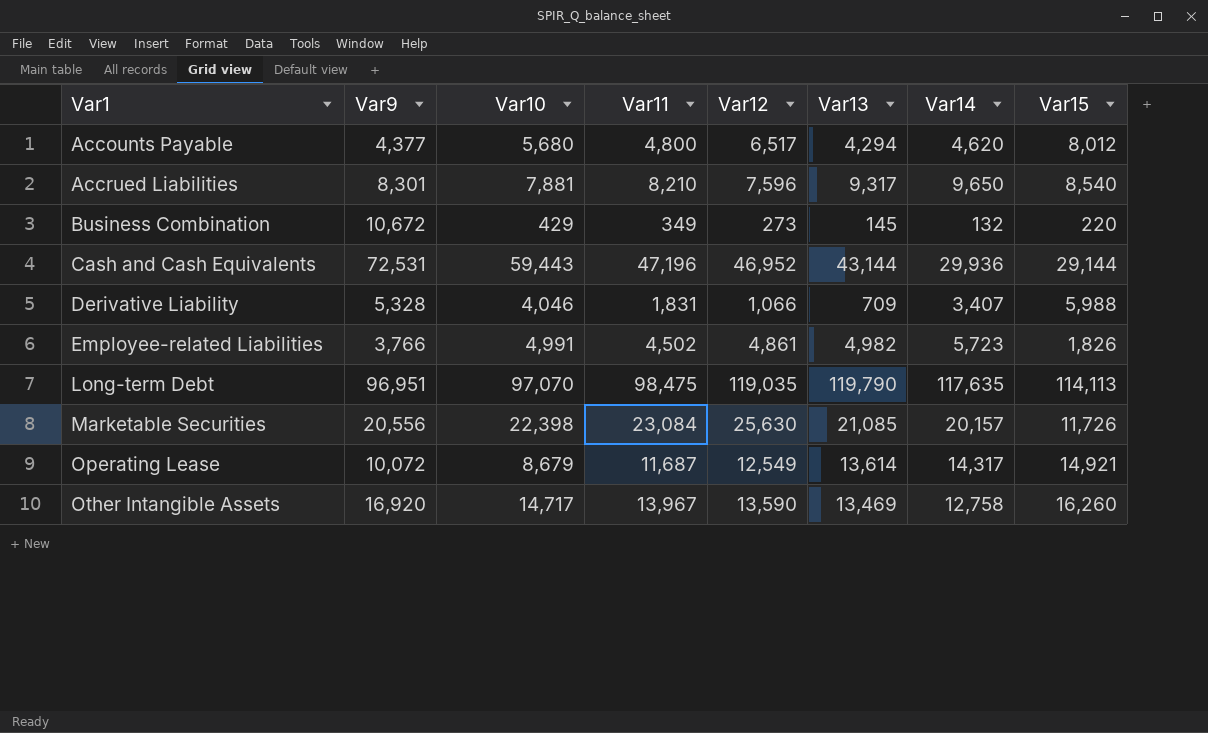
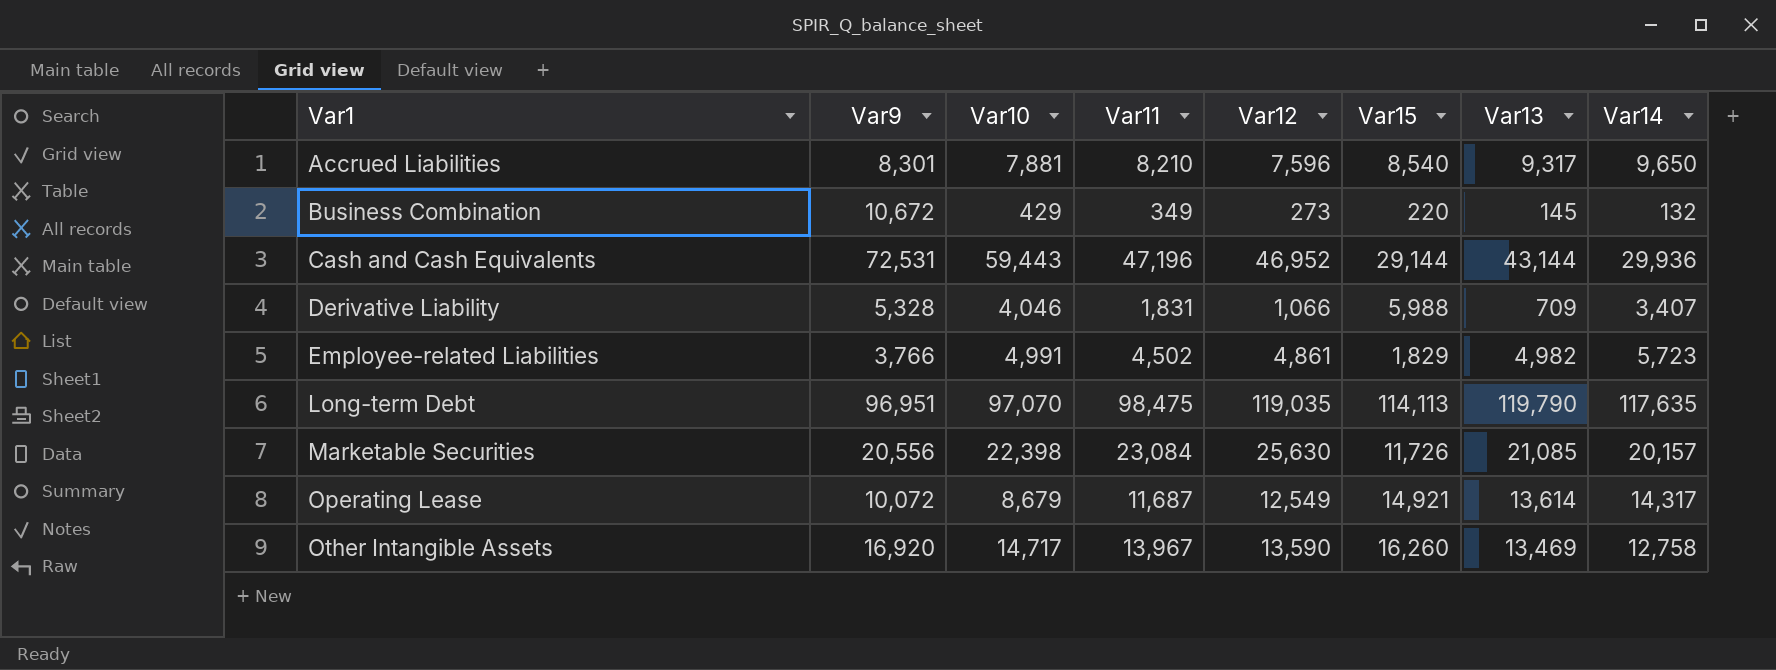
column Var15 | position: 8 -> 6
row Accounts Payable: 4,377 | 5,680 | 4,800 | 6,517 | 4,294 | 4,620 | 8,012 -> none
Employee-related Liabilities | Var15: 1,826 -> 1,829

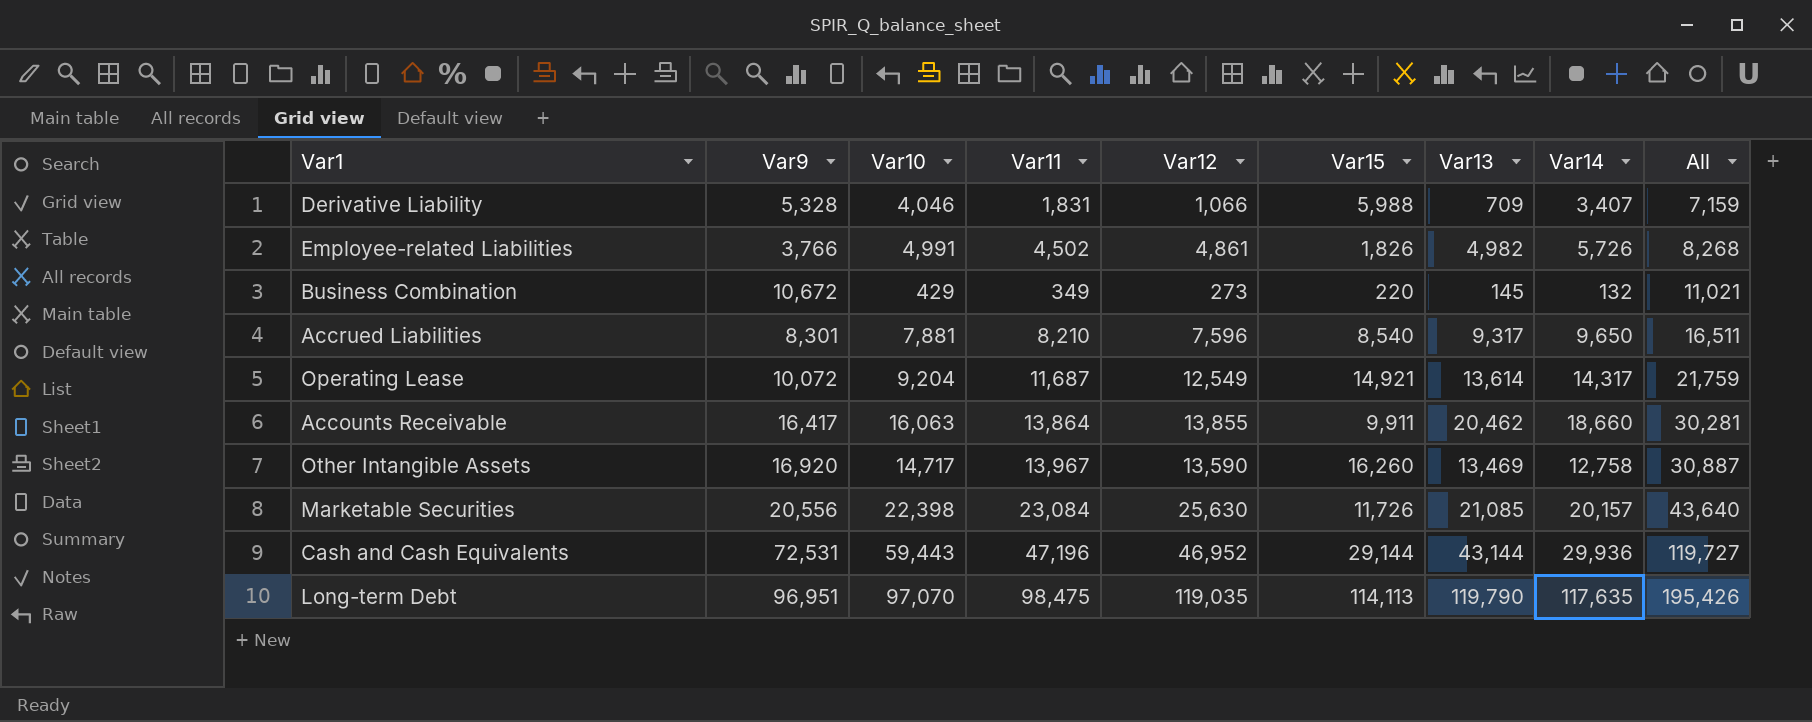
row order: Var1 ascending -> All ascending
column All | formula: none -> [Var9] + [Var11]
Employee-related Liabilities | Var15: 1,829 -> 1,826
Employee-related Liabilities | Var14: 5,723 -> 5,726
Operating Lease | Var10: 8,679 -> 9,204
row Accounts Receivable: none -> 16,417 | 16,063 | 13,864 | 13,855 | 9,911 | 20,462 | 18,660 | 30,281

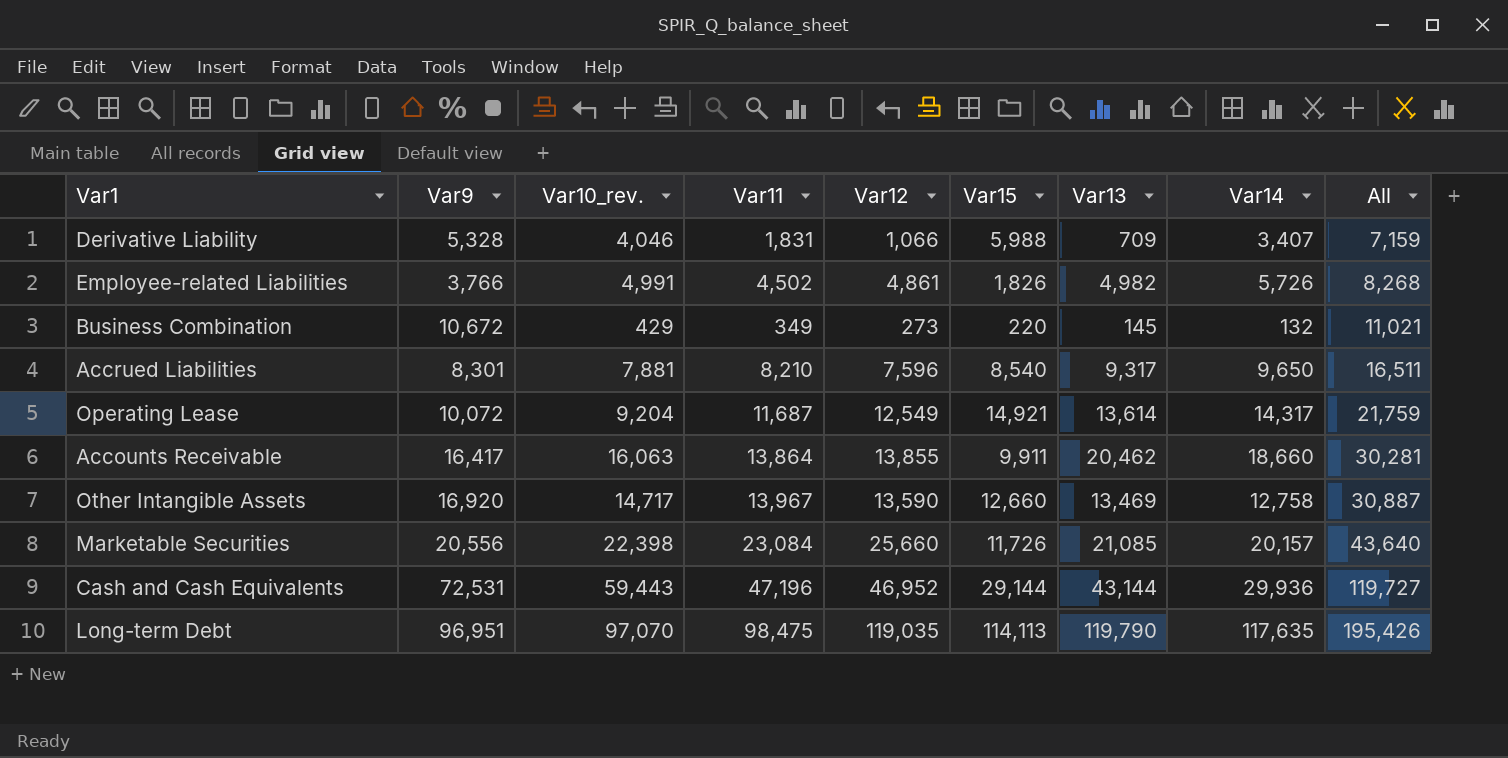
column name: Var10 -> Var10_rev.
Other Intangible Assets | Var15: 16,260 -> 12,660
Marketable Securities | Var12: 25,630 -> 25,660

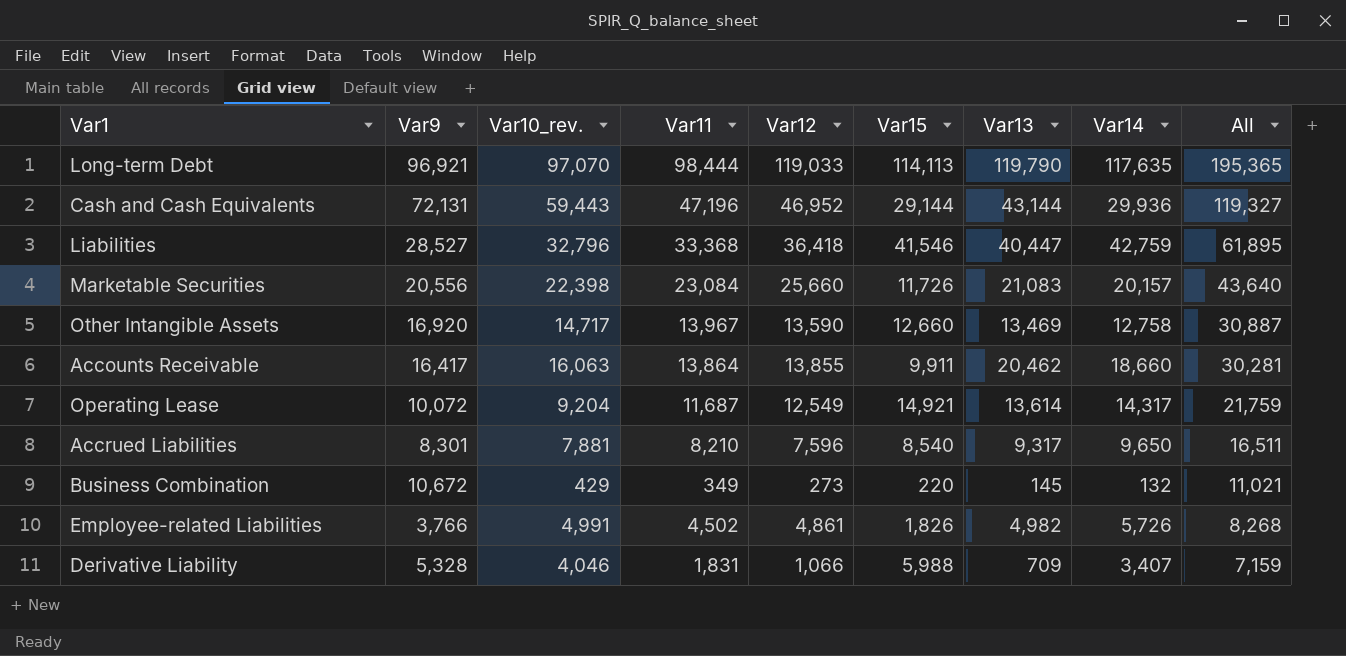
row order: All ascending -> All descending
Long-term Debt | Var9: 96,951 -> 96,921
Long-term Debt | Var11: 98,475 -> 98,444
Long-term Debt | Var12: 119,035 -> 119,033
Long-term Debt | All: 195,426 -> 195,365
Cash and Cash Equivalents | Var9: 72,531 -> 72,131
Cash and Cash Equivalents | All: 119,727 -> 119,327
row Liabilities: none -> 28,527 | 32,796 | 33,368 | 36,418 | 41,546 | 40,447 | 42,759 | 61,895
Marketable Securities | Var13: 21,085 -> 21,083

